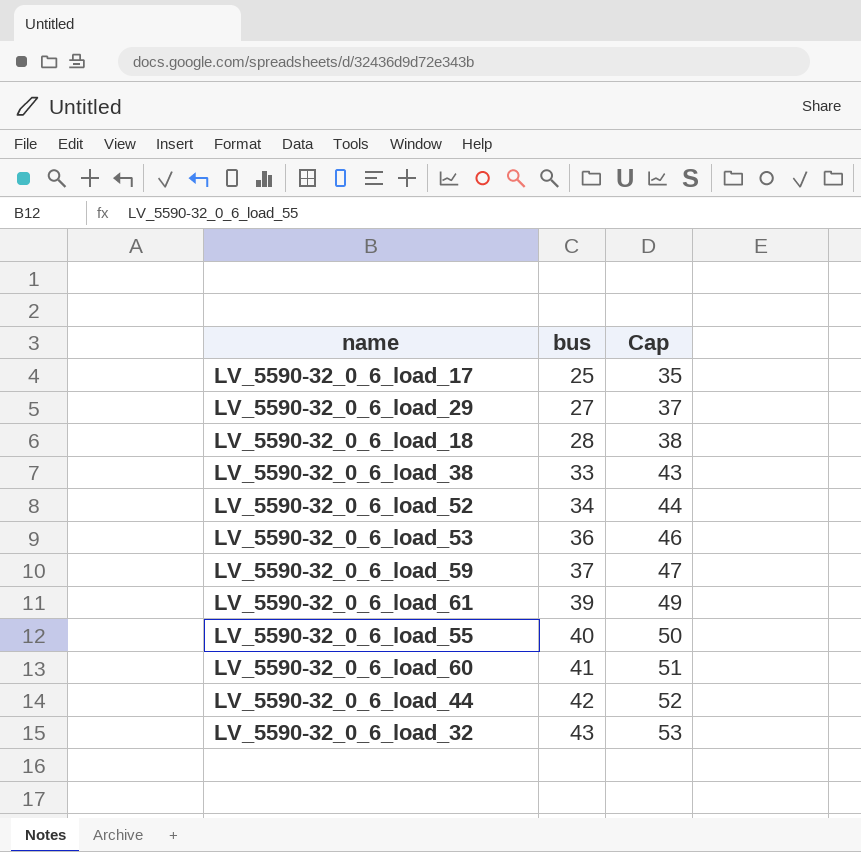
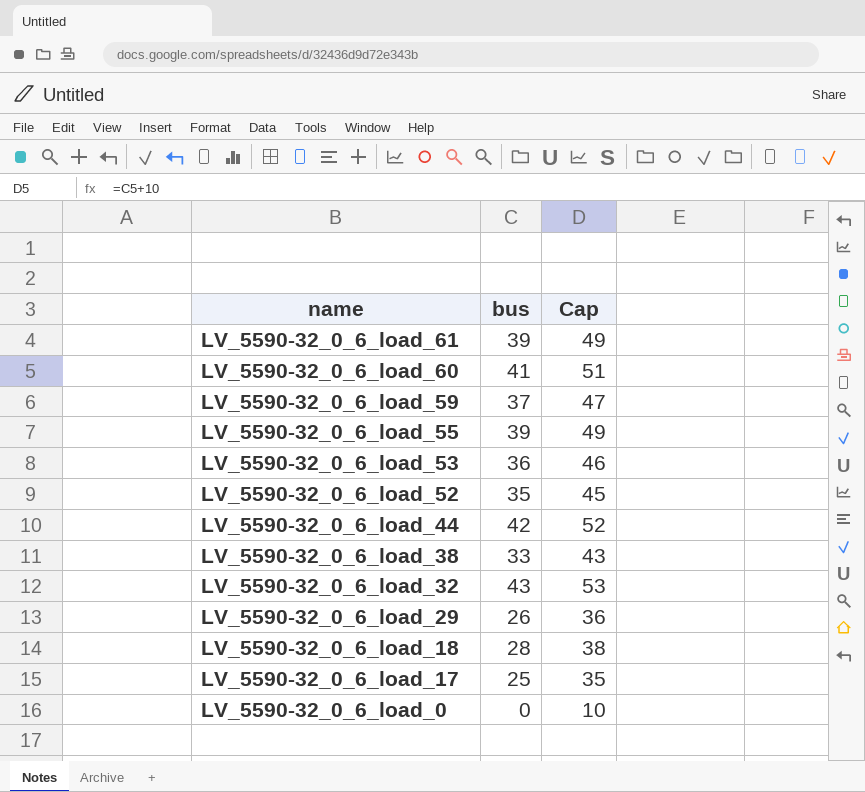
row order: bus ascending -> name descending
LV_5590-32_0_6_load_55 | bus: 40 -> 39
LV_5590-32_0_6_load_55 | Cap: 50 -> 49
LV_5590-32_0_6_load_52 | bus: 34 -> 35
LV_5590-32_0_6_load_52 | Cap: 44 -> 45
LV_5590-32_0_6_load_29 | bus: 27 -> 26
LV_5590-32_0_6_load_29 | Cap: 37 -> 36
row LV_5590-32_0_6_load_0: none -> 0 | 10

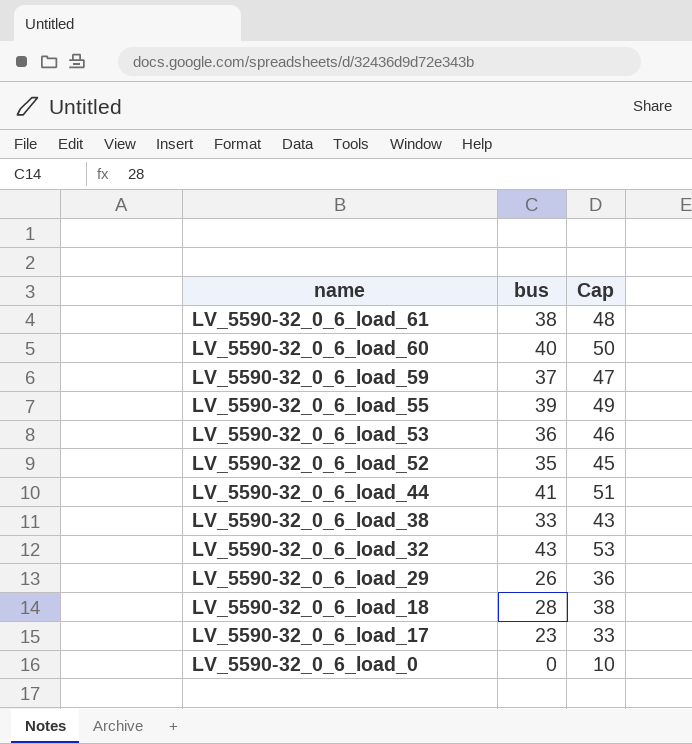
LV_5590-32_0_6_load_61 | bus: 39 -> 38
LV_5590-32_0_6_load_61 | Cap: 49 -> 48
LV_5590-32_0_6_load_60 | bus: 41 -> 40
LV_5590-32_0_6_load_60 | Cap: 51 -> 50
LV_5590-32_0_6_load_44 | bus: 42 -> 41
LV_5590-32_0_6_load_44 | Cap: 52 -> 51
LV_5590-32_0_6_load_17 | bus: 25 -> 23
LV_5590-32_0_6_load_17 | Cap: 35 -> 33

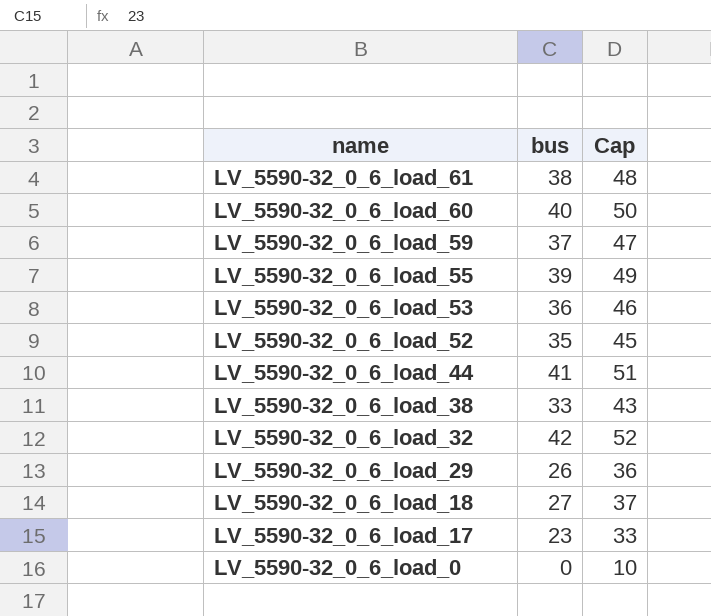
LV_5590-32_0_6_load_32 | bus: 43 -> 42
LV_5590-32_0_6_load_32 | Cap: 53 -> 52
LV_5590-32_0_6_load_18 | bus: 28 -> 27
LV_5590-32_0_6_load_18 | Cap: 38 -> 37

